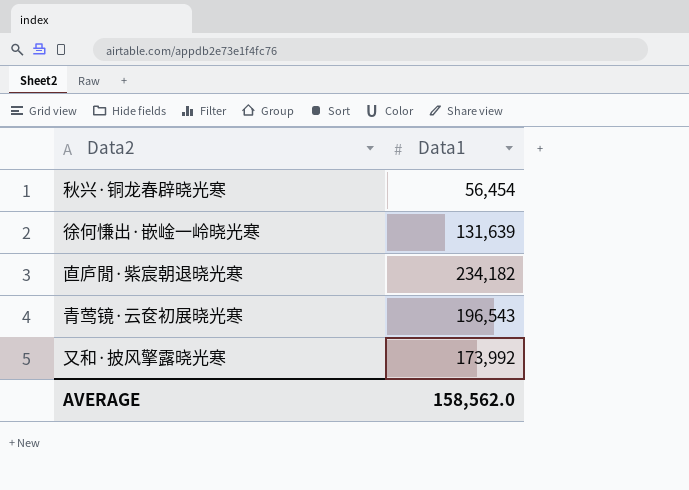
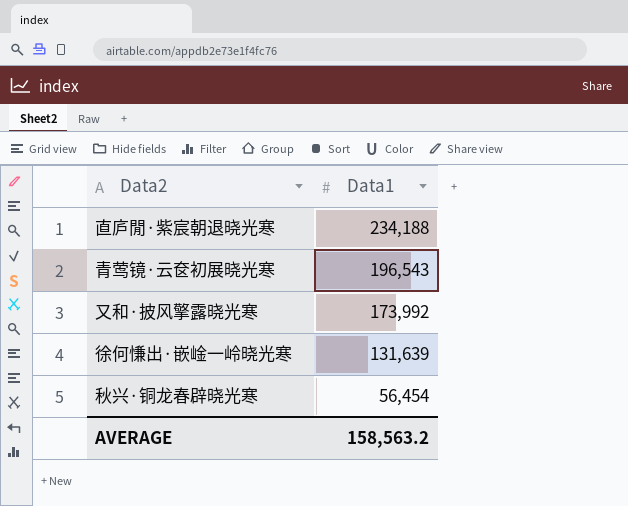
row order: none -> Data1 descending
直庐閒·紫宸朝退晓光寒 | Data1: 234,182 -> 234,188
AVERAGE | Data1: 158,562.0 -> 158,563.2

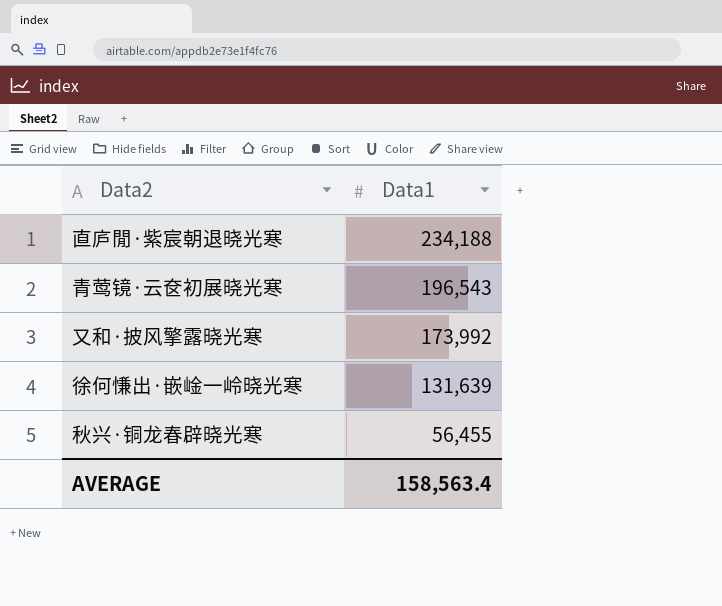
秋兴·铜龙春辟晓光寒 | Data1: 56,454 -> 56,455
AVERAGE | Data1: 158,563.2 -> 158,563.4

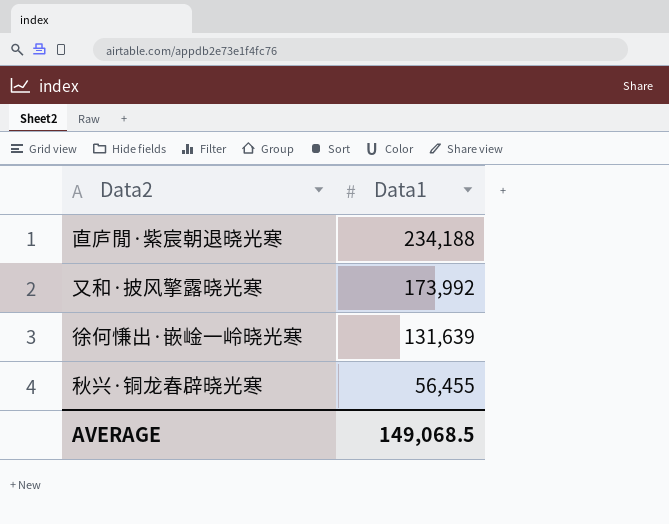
row 青莺镜·云奁初展晓光寒: 196,543 -> none
AVERAGE | Data1: 158,563.4 -> 149,068.5

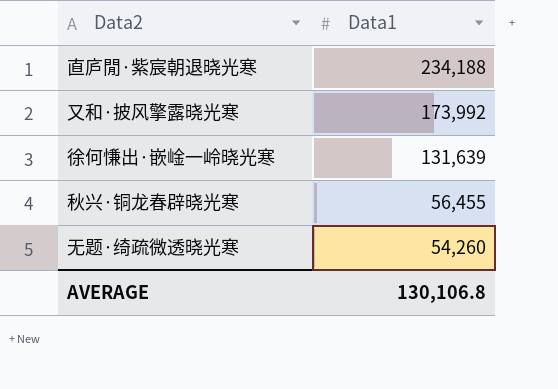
row 无题·绮疏微透晓光寒: none -> 54,260
AVERAGE | Data1: 149,068.5 -> 130,106.8

